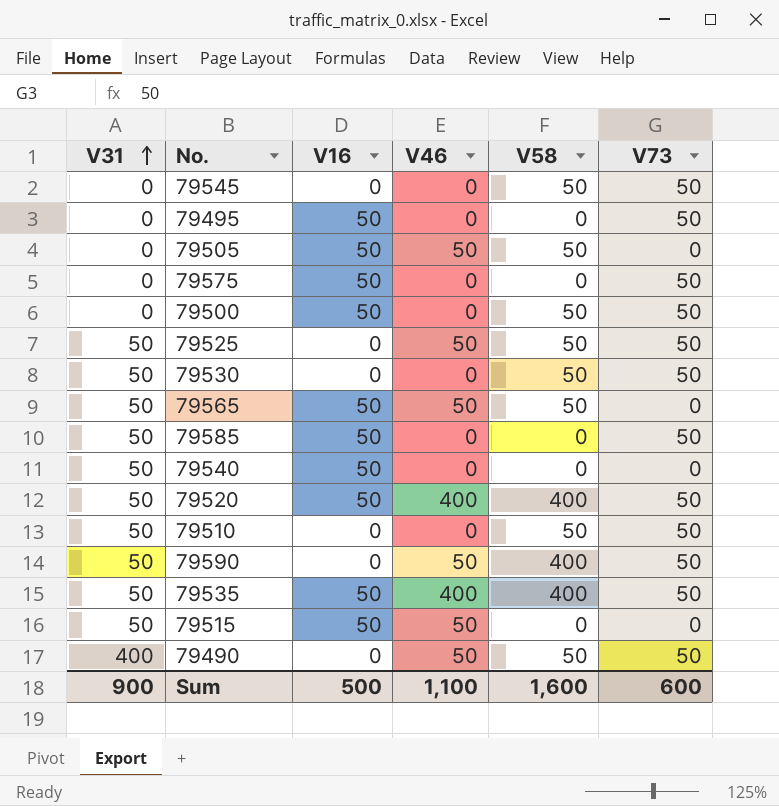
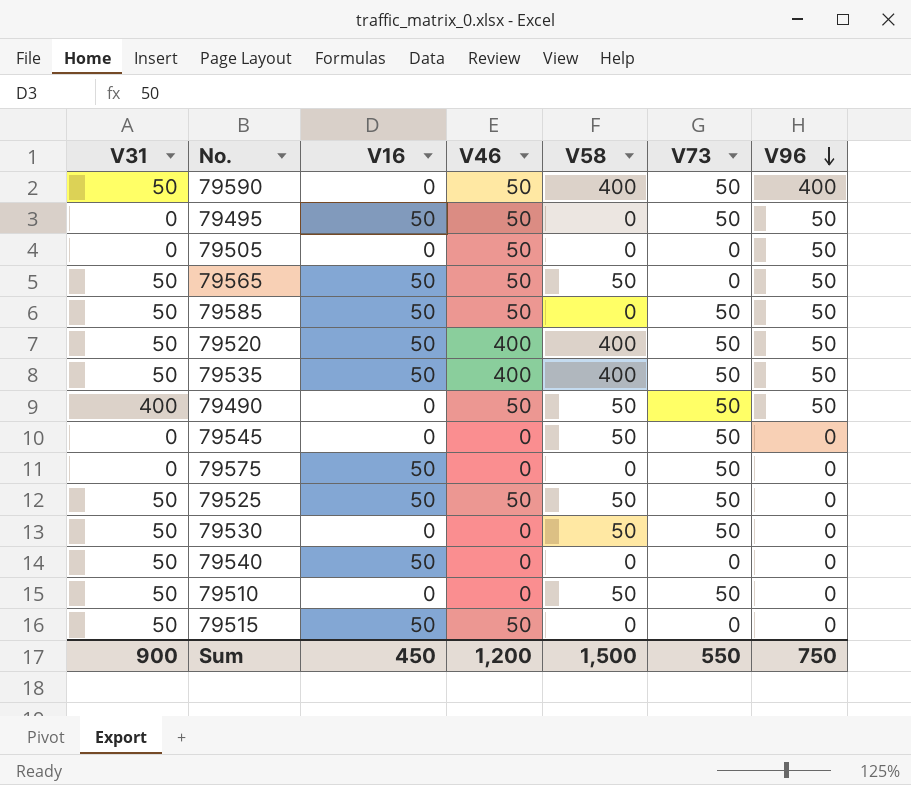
row order: V31 ascending -> V96 descending
column V96 | position: none -> 7
row 79500: 0 | 50 | 0 | 50 | 50 -> none
79495 | V46: 0 -> 50
79505 | V16: 50 -> 0
79505 | V58: 50 -> 0
79585 | V46: 0 -> 50
79525 | V16: 0 -> 50
Sum | V16: 500 -> 450
Sum | V46: 1,100 -> 1,200
Sum | V58: 1,600 -> 1,500
Sum | V73: 600 -> 550

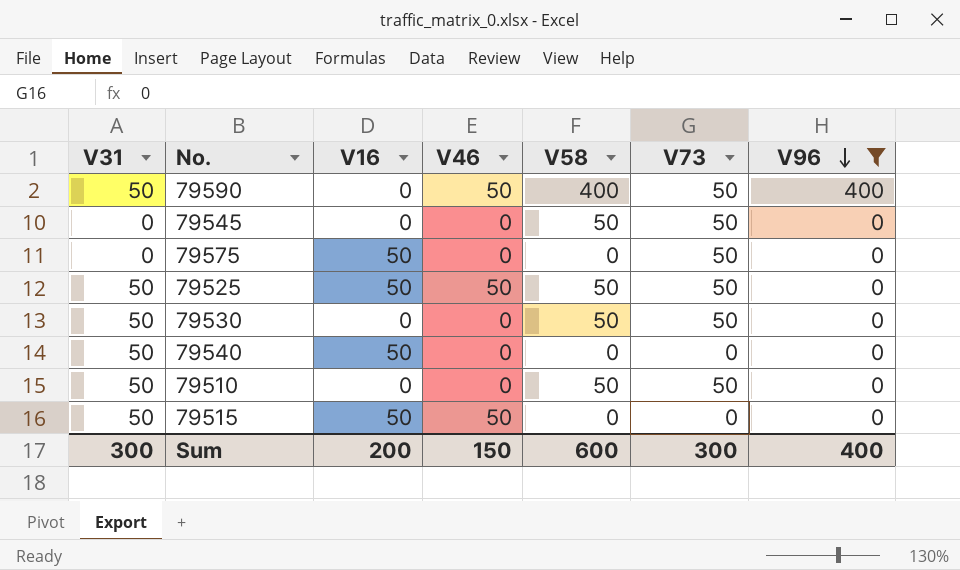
filter: none -> V96 != 50
Sum | V31: 900 -> 300
Sum | V16: 450 -> 200
Sum | V46: 1,200 -> 150
Sum | V58: 1,500 -> 600
Sum | V73: 550 -> 300
Sum | V96: 750 -> 400

